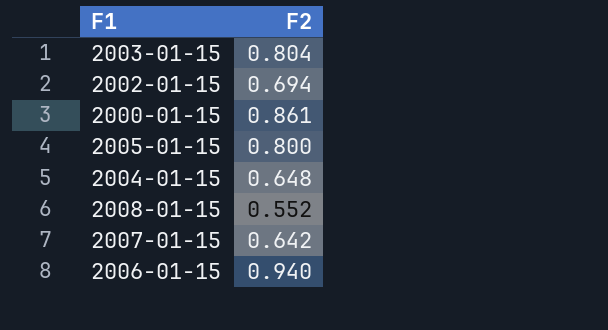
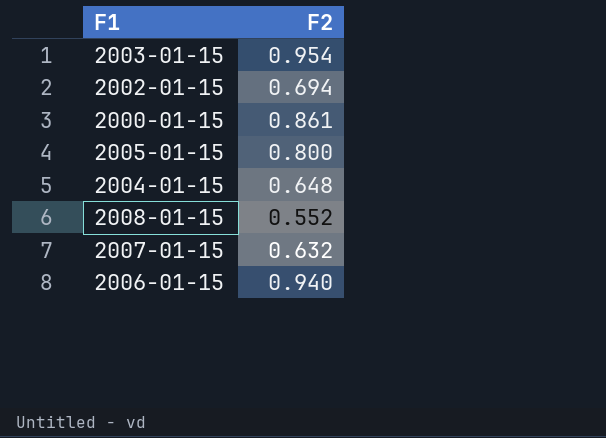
2003-01-15 | F2: 0.804 -> 0.954
2007-01-15 | F2: 0.642 -> 0.632

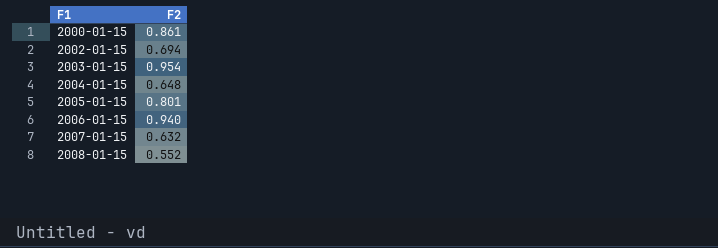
row order: none -> F1 ascending
2005-01-15 | F2: 0.800 -> 0.801

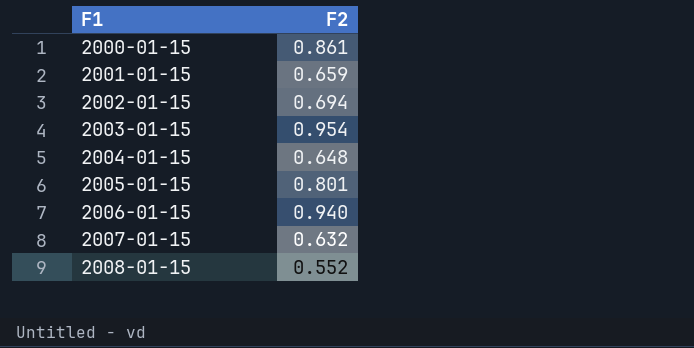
row 2001-01-15: none -> 0.659

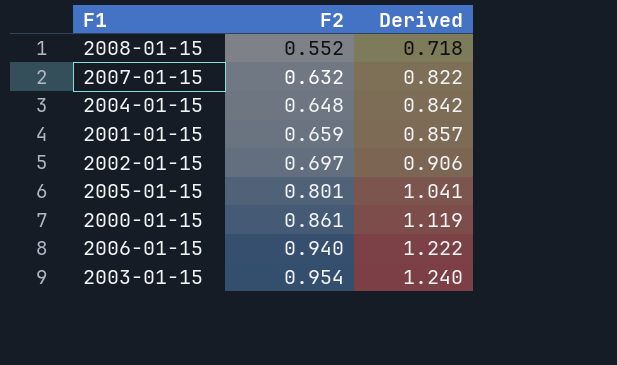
row order: F1 ascending -> F2 ascending
column Derived | formula: none -> [F2] * 1.3
2002-01-15 | F2: 0.694 -> 0.697

